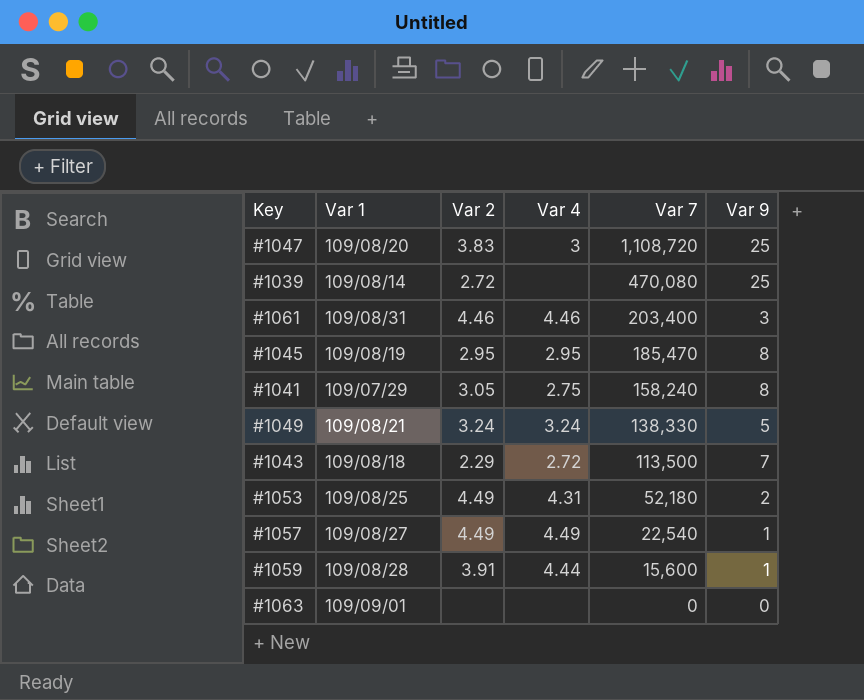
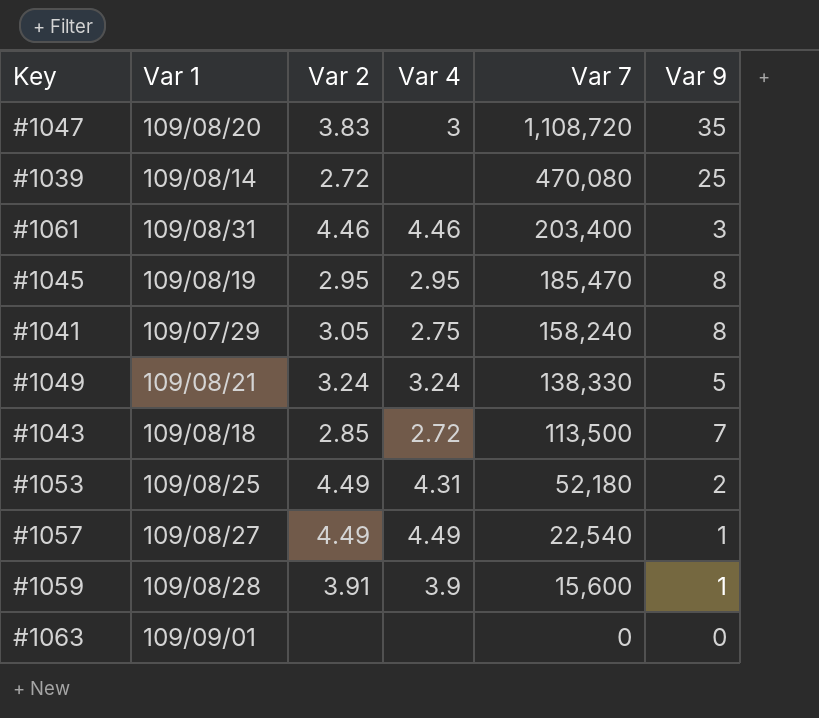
#1047 | Var 9: 25 -> 35
#1043 | Var 2: 2.29 -> 2.85
#1059 | Var 4: 4.44 -> 3.9

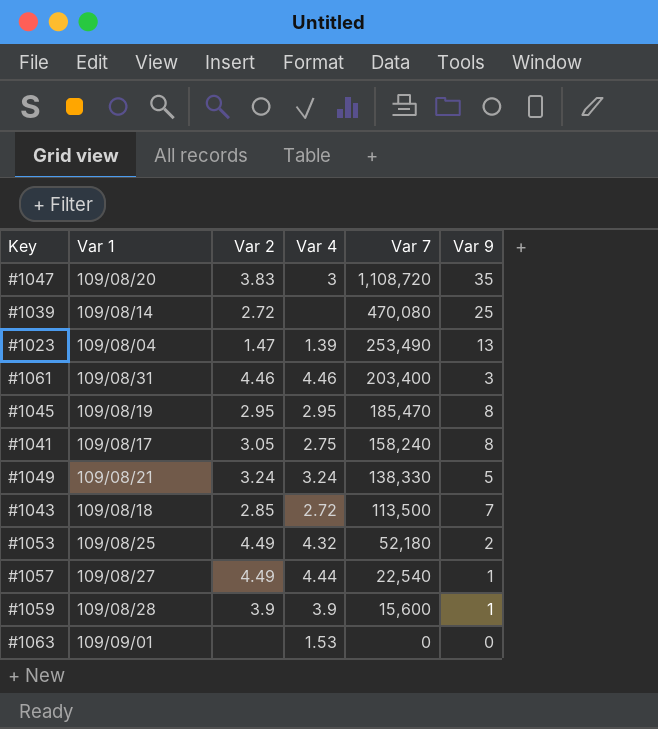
row #1023: none -> 109/08/04 | 1.47 | 1.39 | 253,490 | 13
#1041 | Var 1: 109/07/29 -> 109/08/17
#1053 | Var 4: 4.31 -> 4.32
#1057 | Var 4: 4.49 -> 4.44
#1059 | Var 2: 3.91 -> 3.9
#1063 | Var 4: none -> 1.53

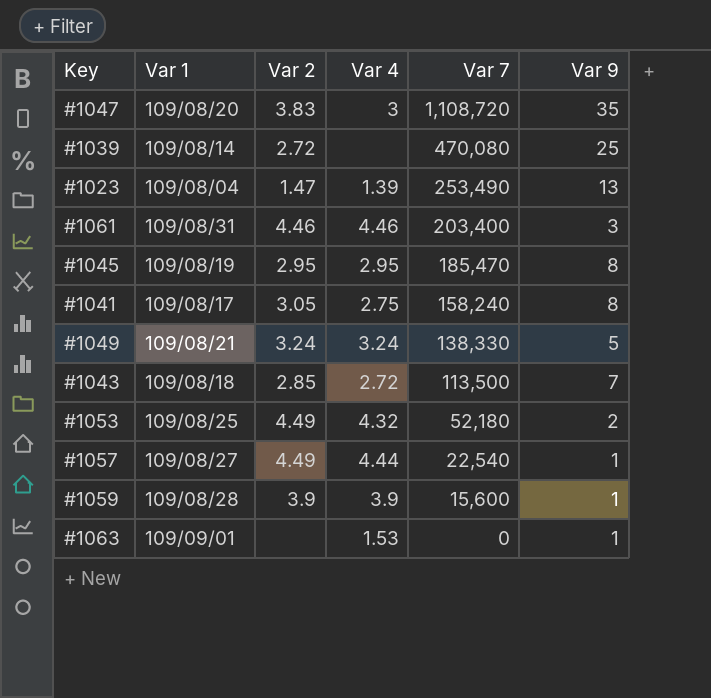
#1063 | Var 9: 0 -> 1

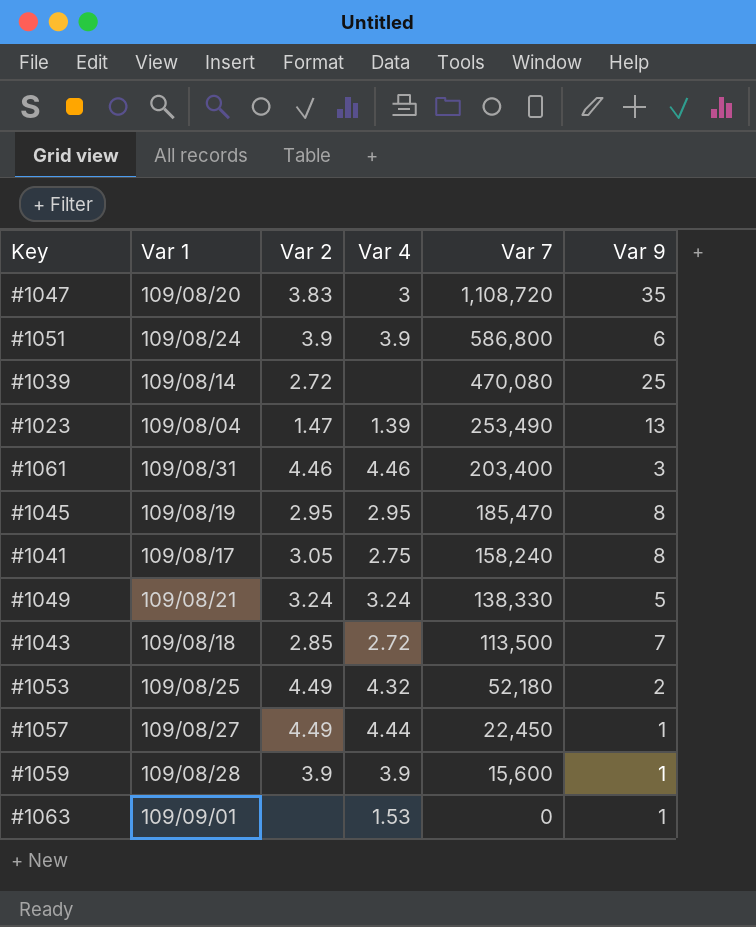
row #1051: none -> 109/08/24 | 3.9 | 3.9 | 586,800 | 6
#1057 | Var 7: 22,540 -> 22,450

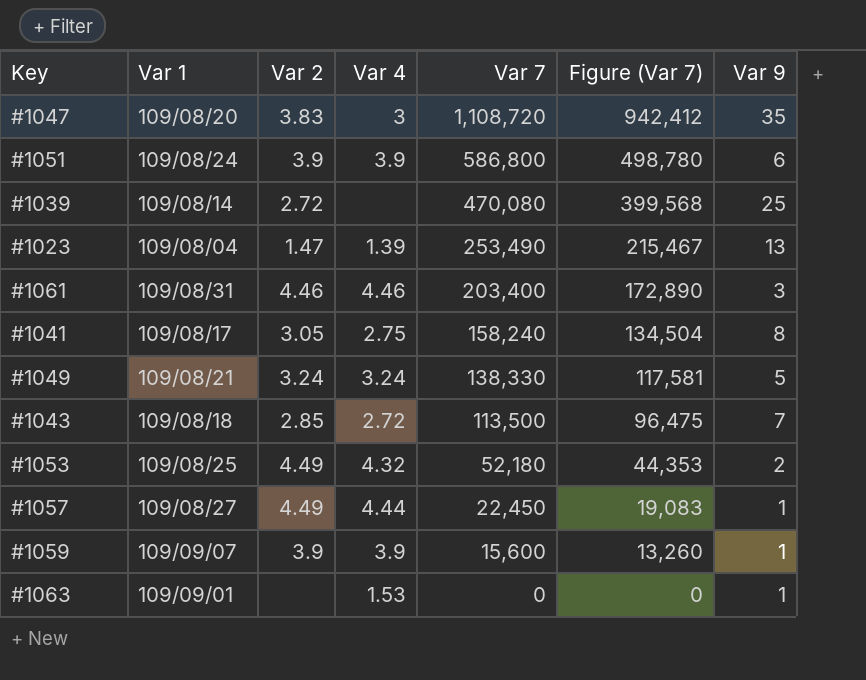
column Figure (Var 7) | formula: none -> [Var 7] * 0.85
row #1045: 109/08/19 | 2.95 | 2.95 | 185,470 | 8 -> none
#1059 | Var 1: 109/08/28 -> 109/09/07

